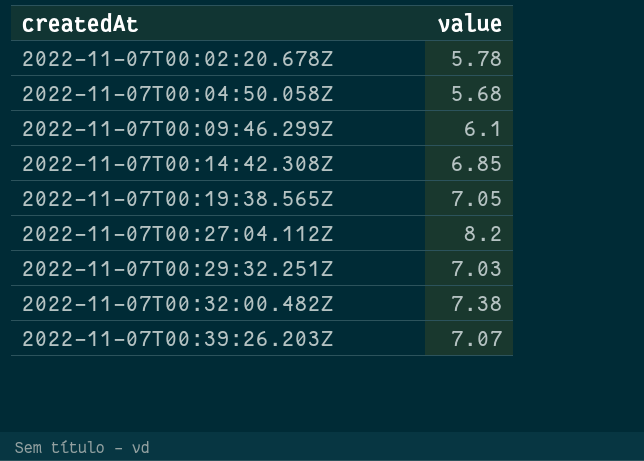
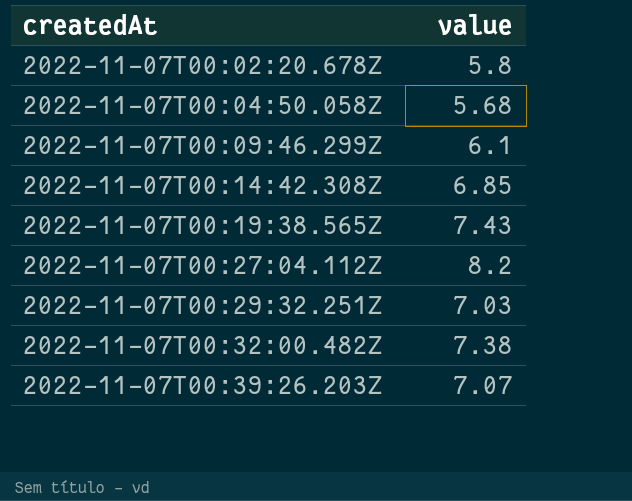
2022-11-07T00:02:20.678Z | value: 5.78 -> 5.8
2022-11-07T00:19:38.565Z | value: 7.05 -> 7.43

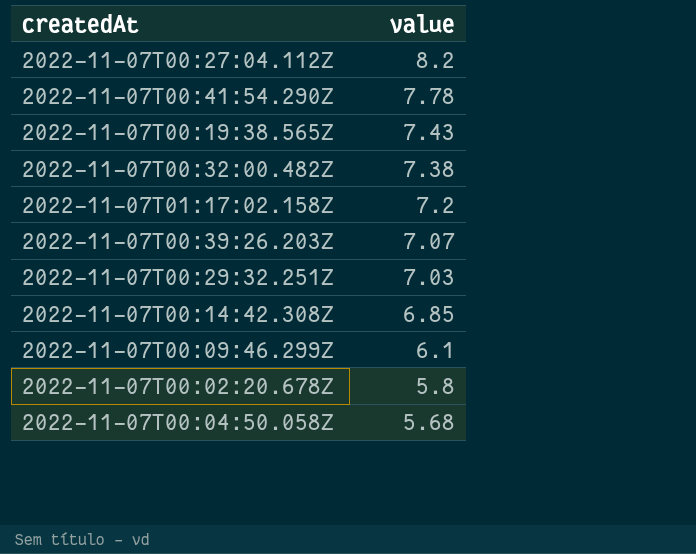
row order: createdAt ascending -> value descending
row 2022-11-07T00:41:54.290Z: none -> 7.78
row 2022-11-07T01:17:02.158Z: none -> 7.2

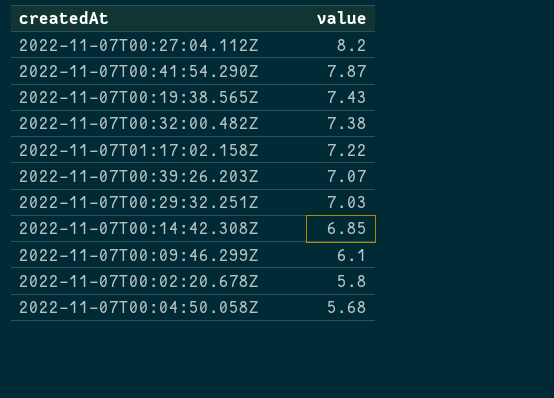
2022-11-07T00:41:54.290Z | value: 7.78 -> 7.87
2022-11-07T01:17:02.158Z | value: 7.2 -> 7.22

